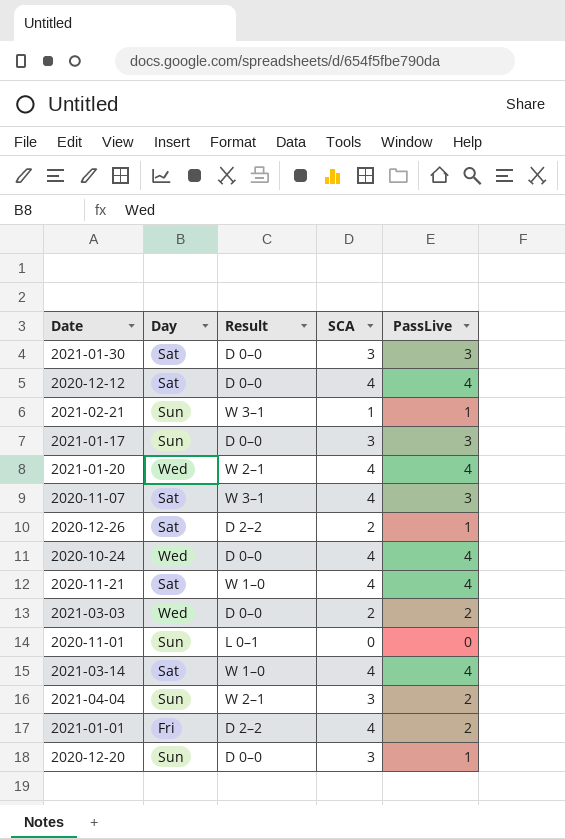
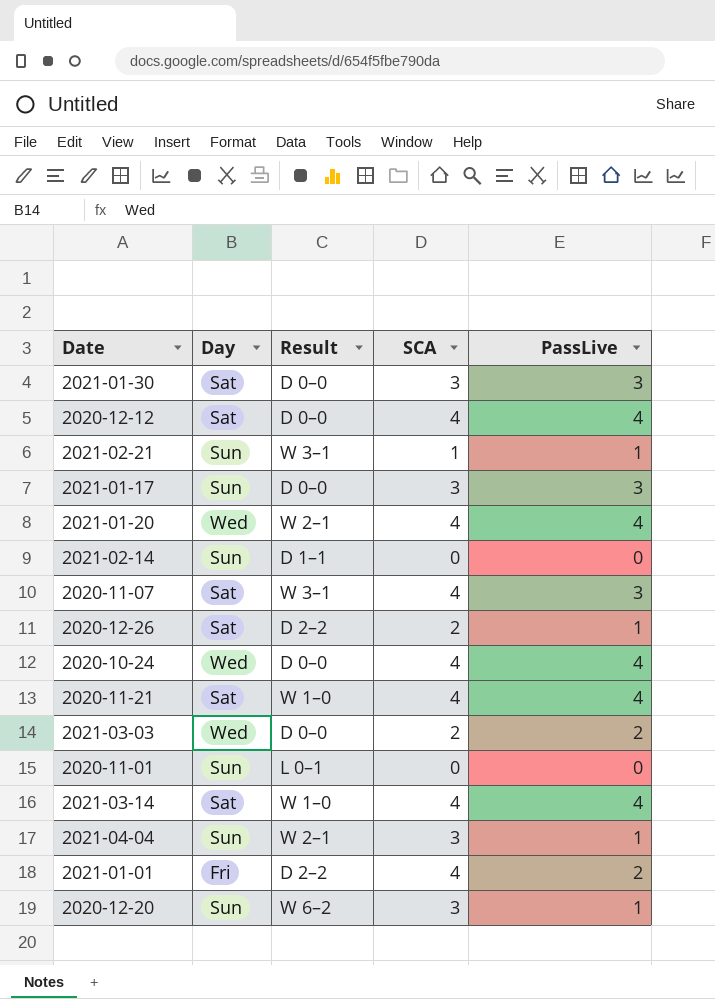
row 2021-02-14: none -> Sun | D 1–1 | 0 | 0
2021-04-04 | PassLive: 2 -> 1
2020-12-20 | Result: D 0–0 -> W 6–2

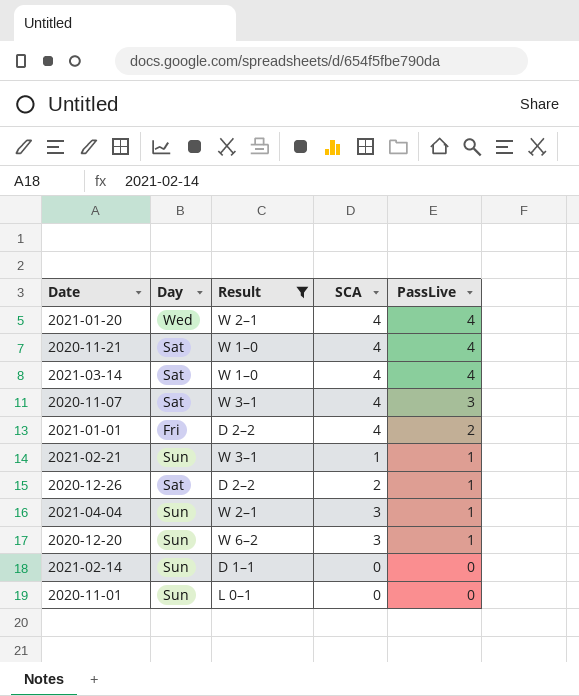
filter: none -> Result != D 0–0
row order: none -> PassLive descending

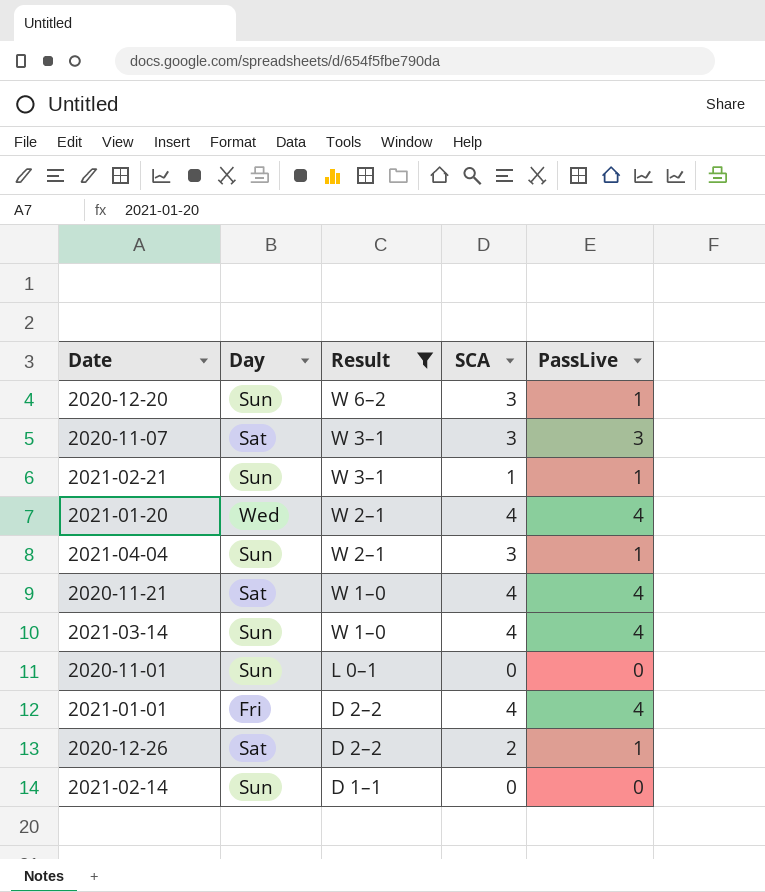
row order: PassLive descending -> Result descending
2020-11-07 | SCA: 4 -> 3
2021-03-14 | Day: Sat -> Sun
2021-01-01 | PassLive: 2 -> 4

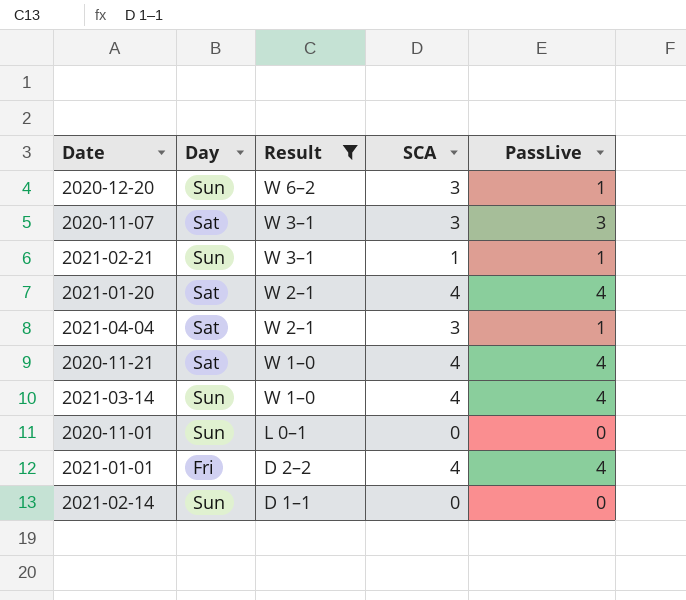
row 2020-12-26: Sat | D 2–2 | 2 | 1 -> none
2021-01-20 | Day: Wed -> Sat
2021-04-04 | Day: Sun -> Sat

